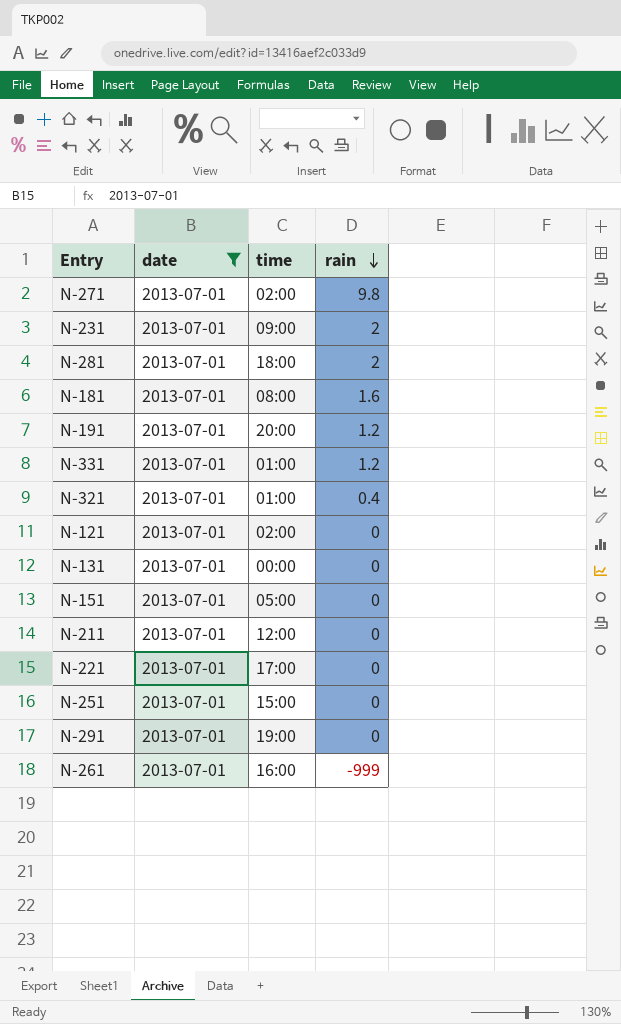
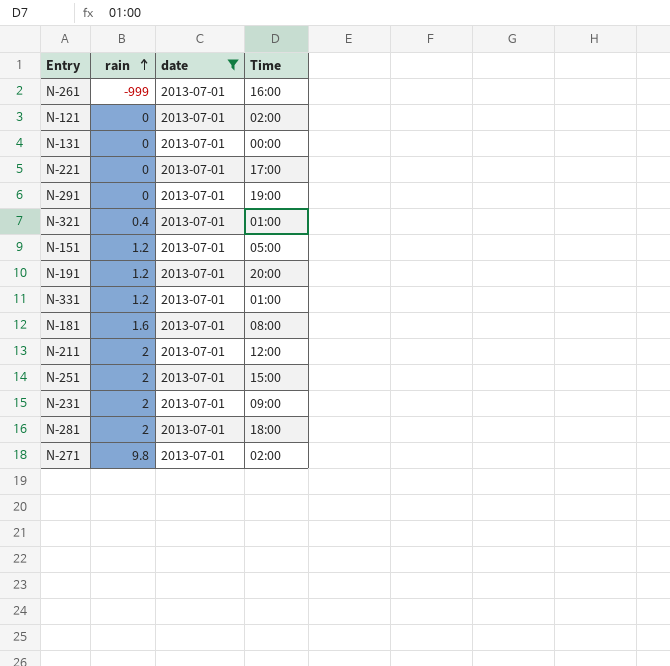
row order: rain descending -> rain ascending
column rain | position: 4 -> 2
column name: time -> Time
N-151 | rain: 0 -> 1.2
N-211 | rain: 0 -> 2
N-251 | rain: 0 -> 2

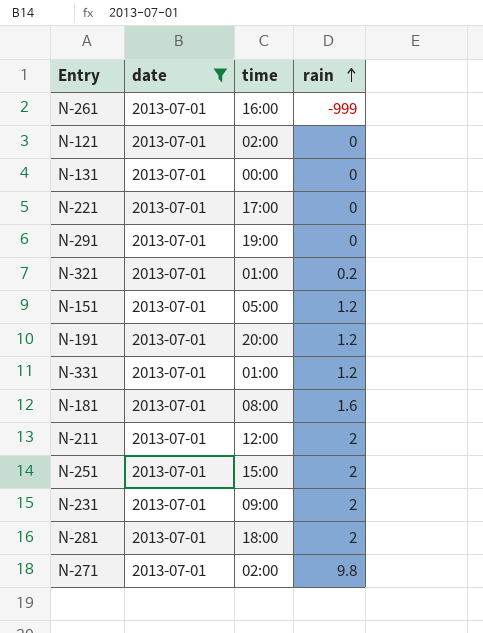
column name: Time -> time
column rain | position: 2 -> 4
N-321 | rain: 0.4 -> 0.2

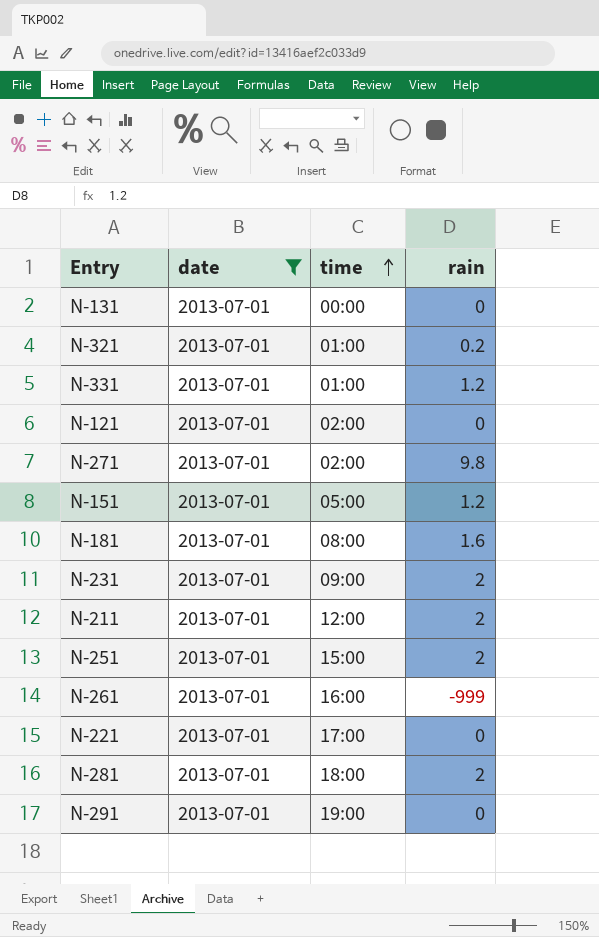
row order: rain ascending -> time ascending
row N-191: 2013-07-01 | 20:00 | 1.2 -> none

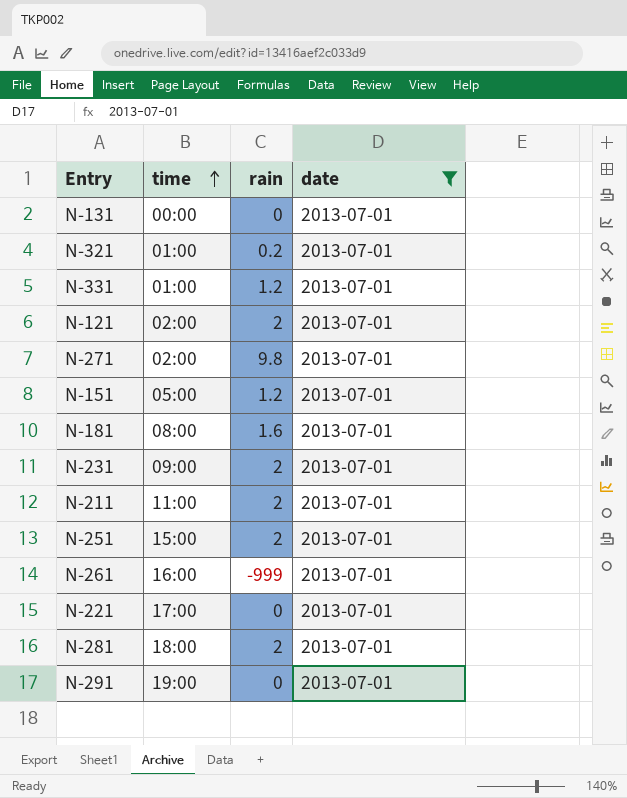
column date | position: 2 -> 4
N-121 | rain: 0 -> 2
N-211 | time: 12:00 -> 11:00

